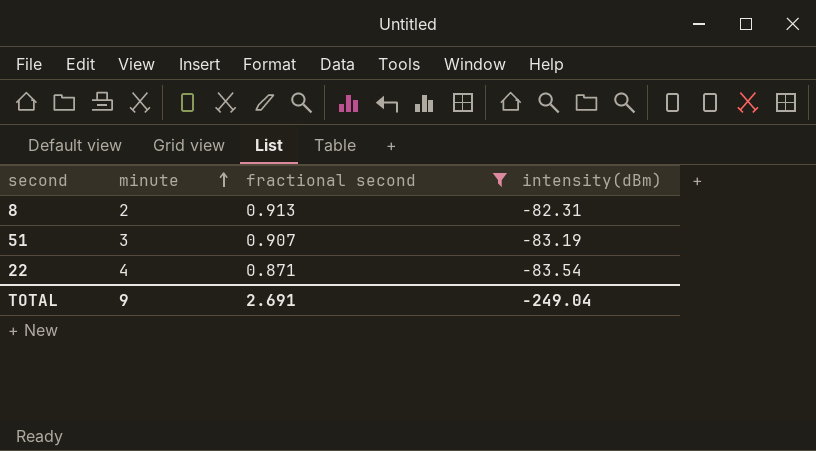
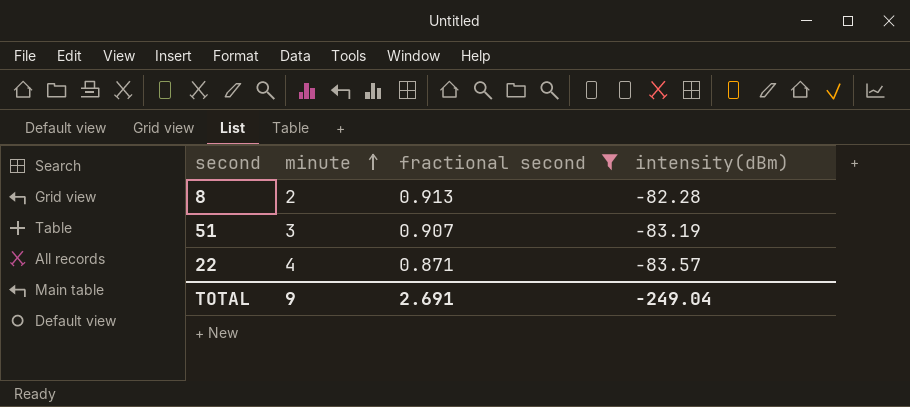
8 | intensity(dBm): -82.31 -> -82.28
22 | intensity(dBm): -83.54 -> -83.57

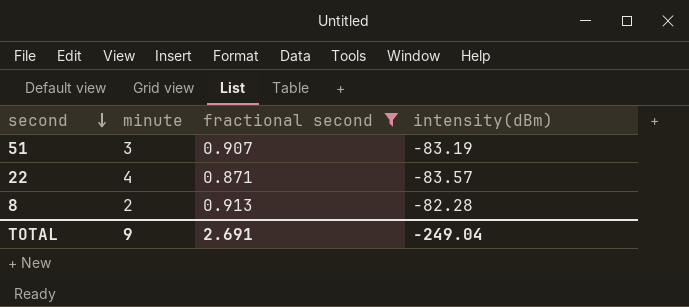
row order: minute ascending -> second descending

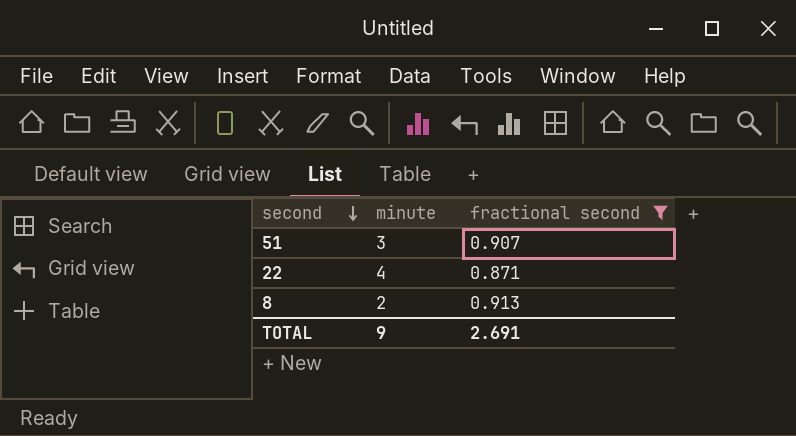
column intensity(dBm) | position: 4 -> none

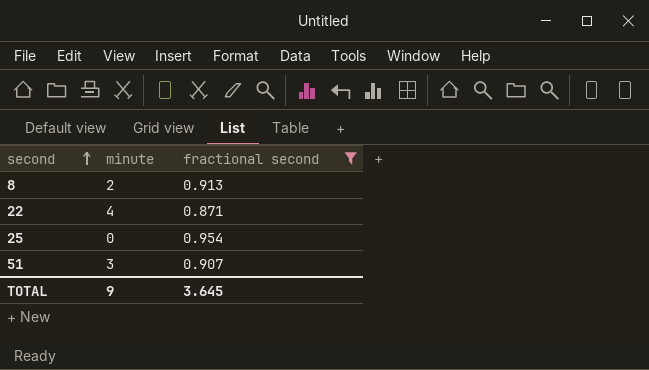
row order: second descending -> second ascending
row 25: none -> 0 | 0.954
TOTAL | fractional second: 2.691 -> 3.645

